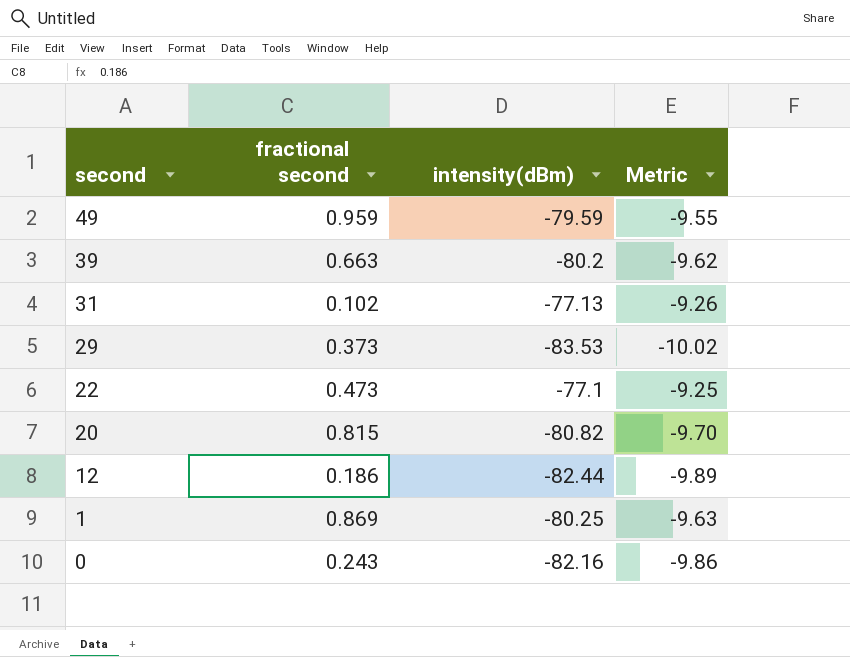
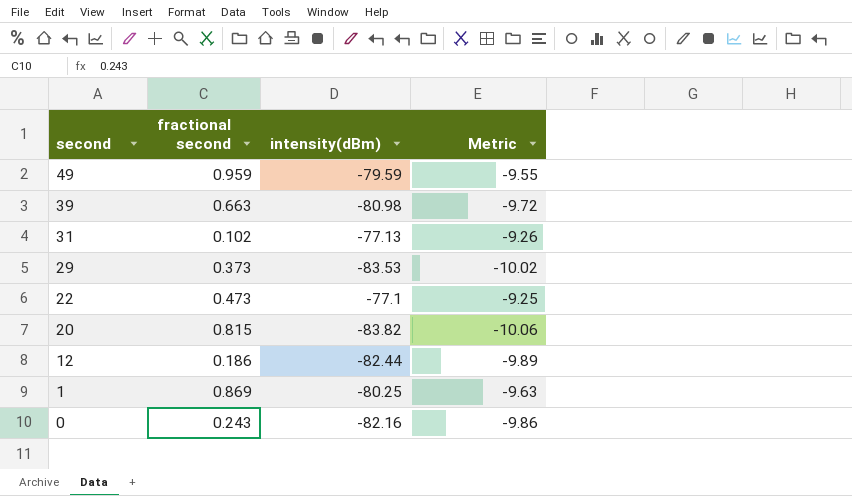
39 | intensity(dBm): -80.2 -> -80.98
39 | Metric: -9.62 -> -9.72
20 | intensity(dBm): -80.82 -> -83.82
20 | Metric: -9.70 -> -10.06

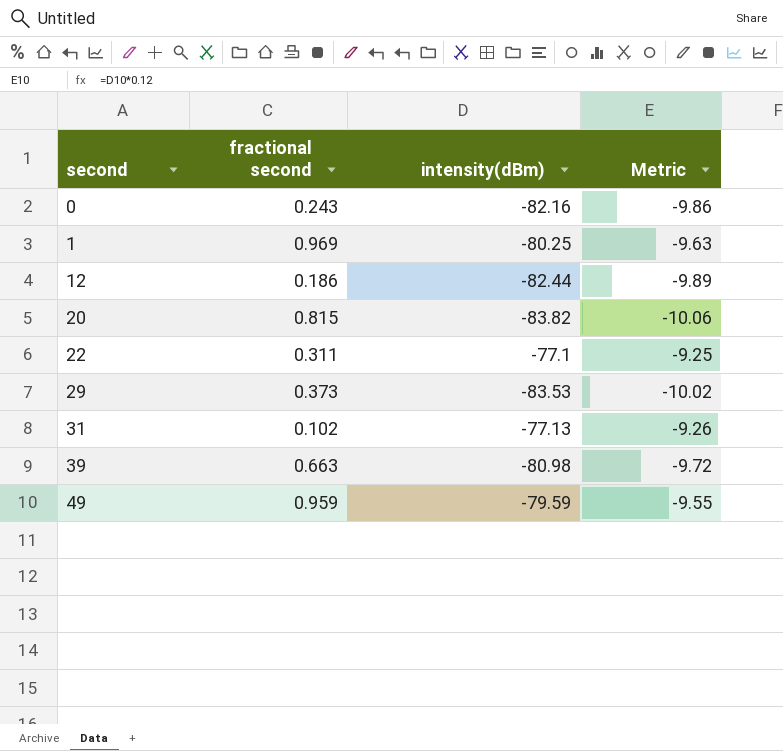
row order: second descending -> second ascending
1 | fractional second: 0.869 -> 0.969
22 | fractional second: 0.473 -> 0.311

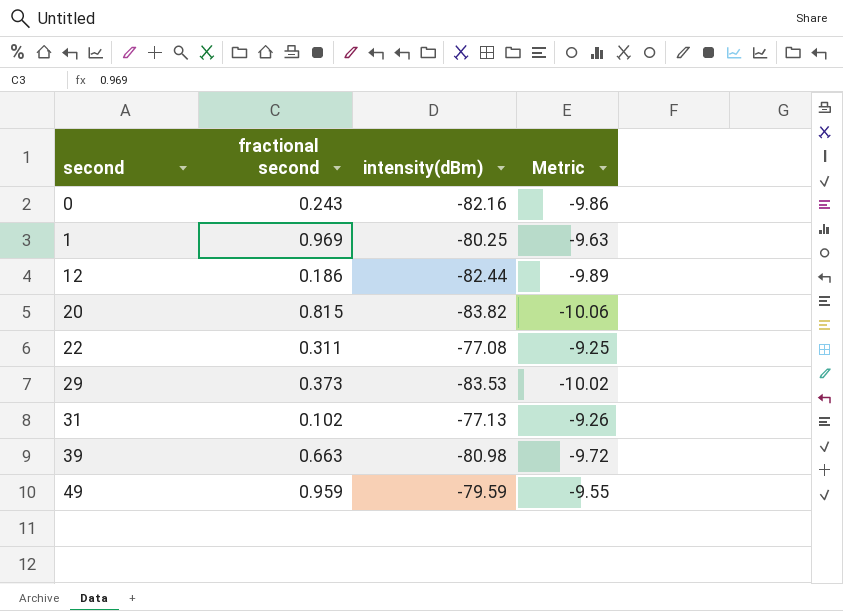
22 | intensity(dBm): -77.1 -> -77.08

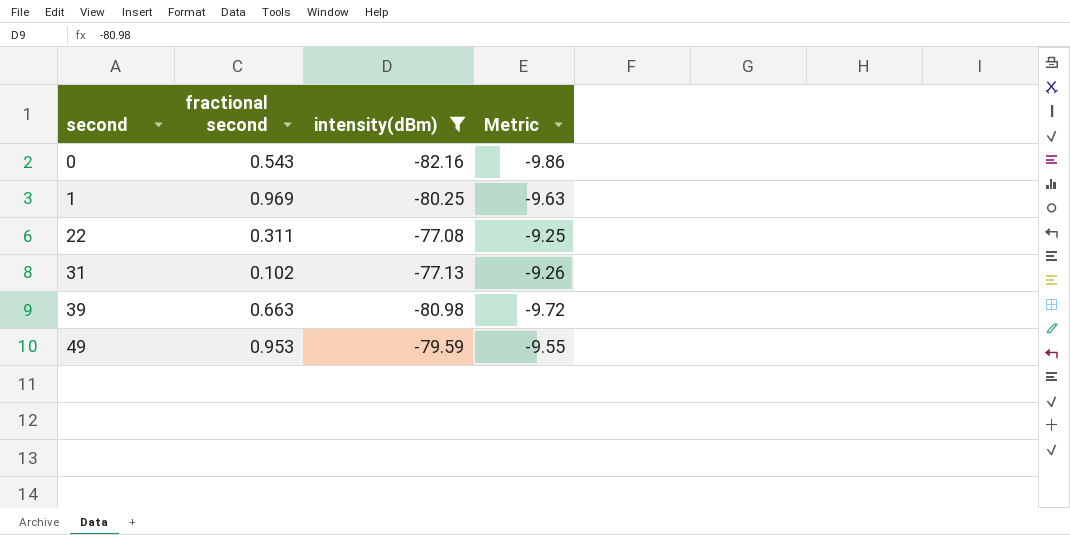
filter: none -> intensity(dBm) >= -82.16
0 | fractional second: 0.243 -> 0.543
49 | fractional second: 0.959 -> 0.953

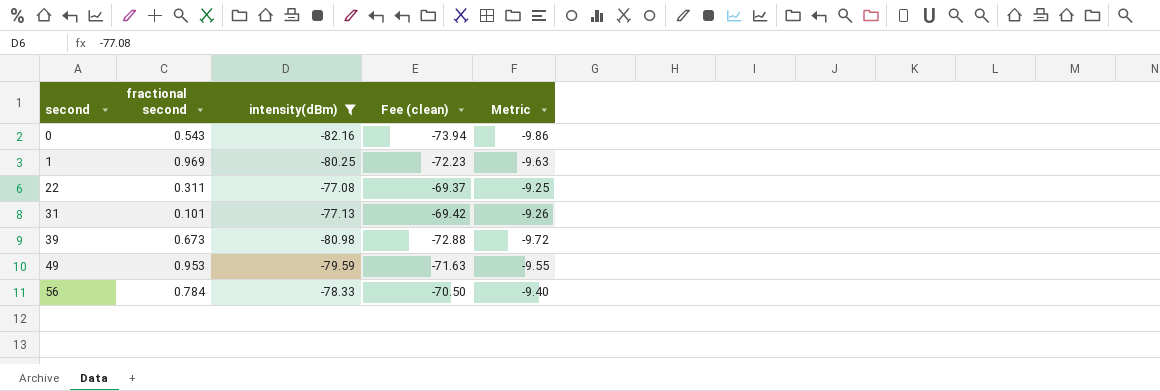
column Fee (clean) | formula: none -> [intensity(dBm)] * 0.9
31 | fractional second: 0.102 -> 0.101
39 | fractional second: 0.663 -> 0.673
row 56: none -> 0.784 | -78.33 | -70.50 | -9.40

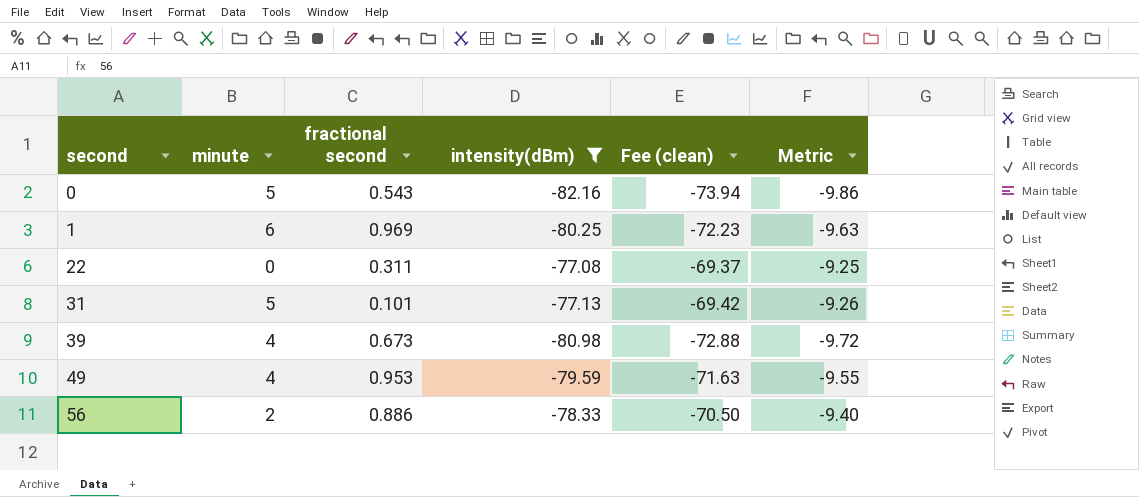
column minute | position: none -> 2
56 | fractional second: 0.784 -> 0.886

